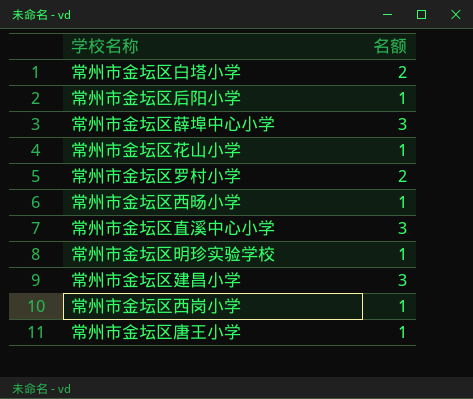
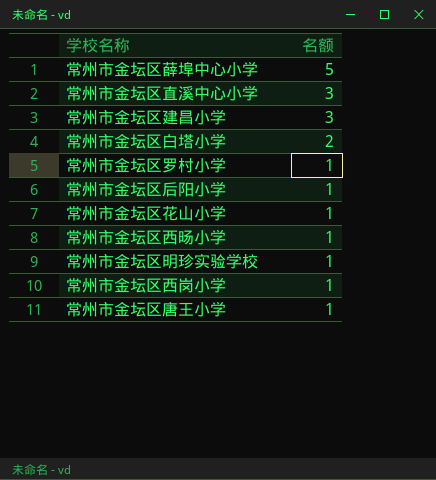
row order: none -> 名额 descending
常州市金坛区薛埠中心小学 | 名额: 3 -> 5
常州市金坛区罗村小学 | 名额: 2 -> 1

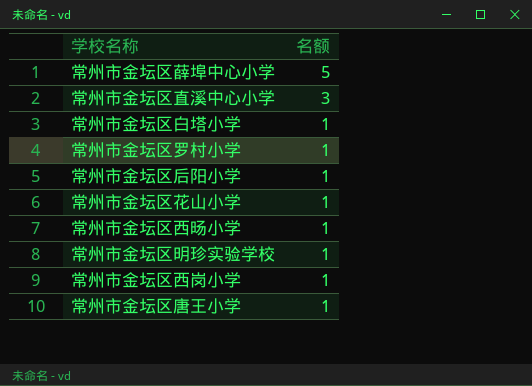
row 常州市金坛区建昌小学: 3 -> none
常州市金坛区白塔小学 | 名额: 2 -> 1

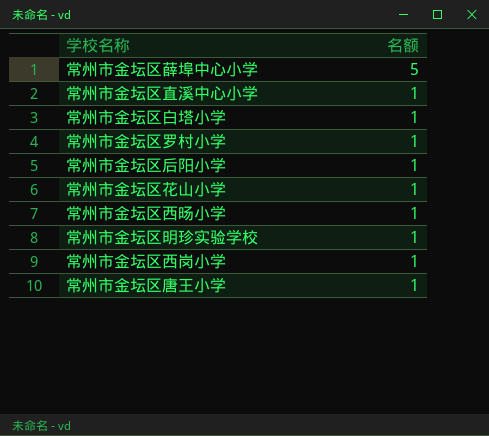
常州市金坛区直溪中心小学 | 名额: 3 -> 1

